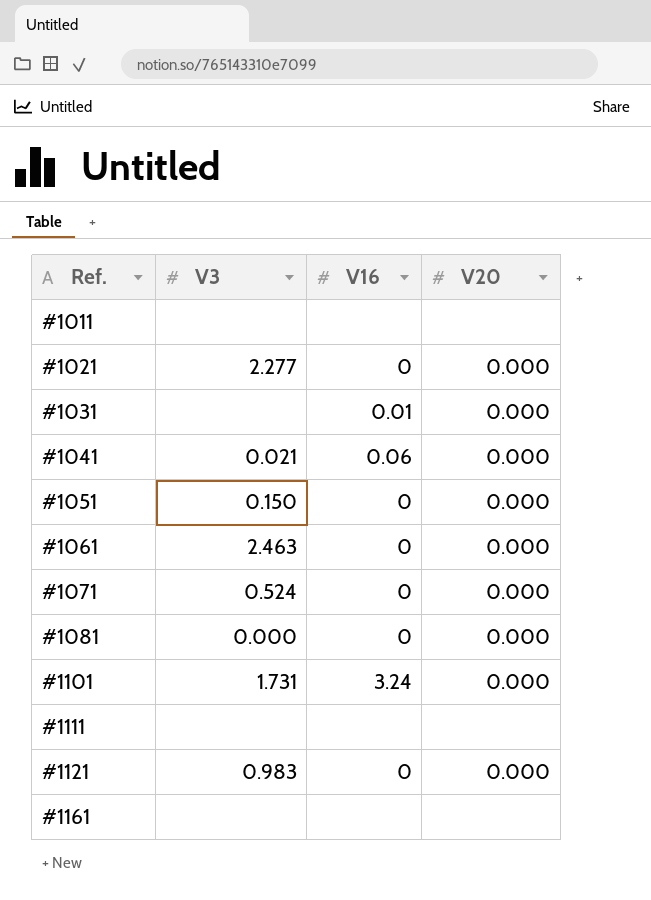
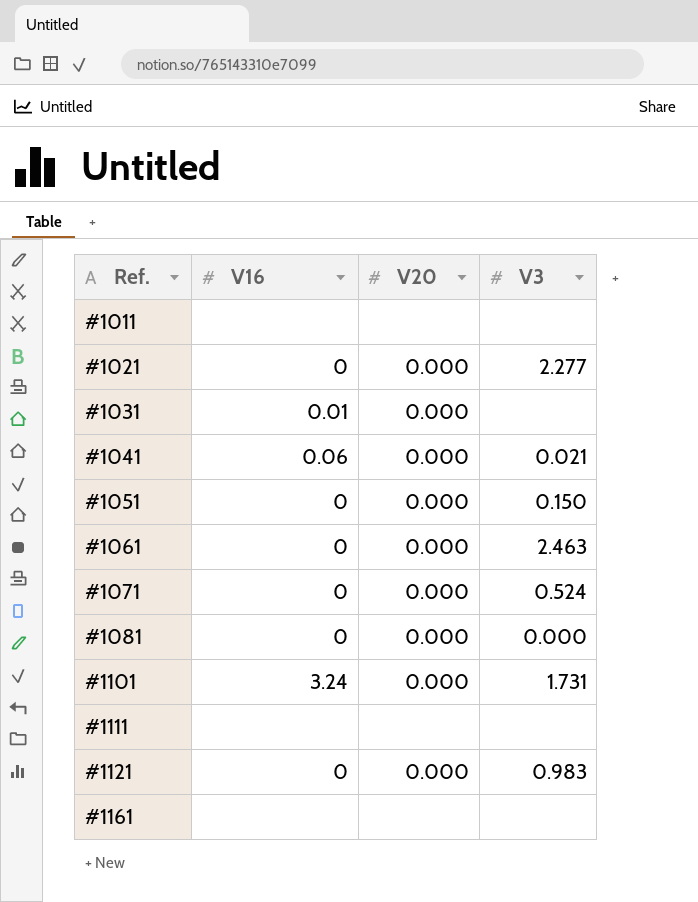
column V3 | position: 2 -> 4

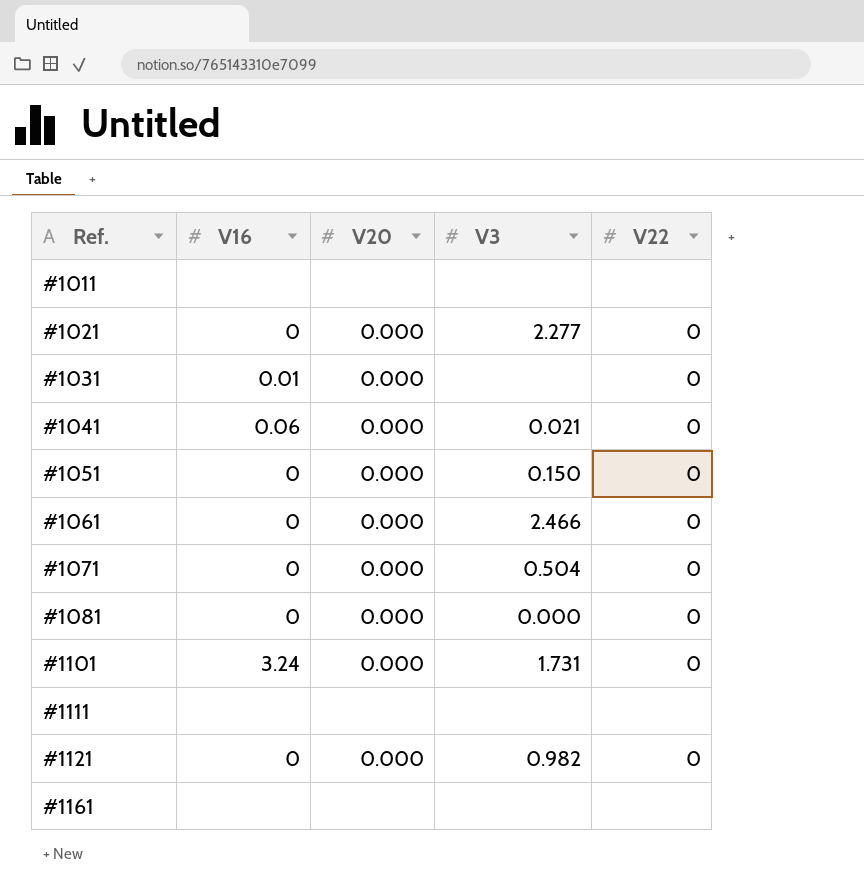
column V22 | position: none -> 5
#1061 | V3: 2.463 -> 2.466
#1071 | V3: 0.524 -> 0.504
#1121 | V3: 0.983 -> 0.982

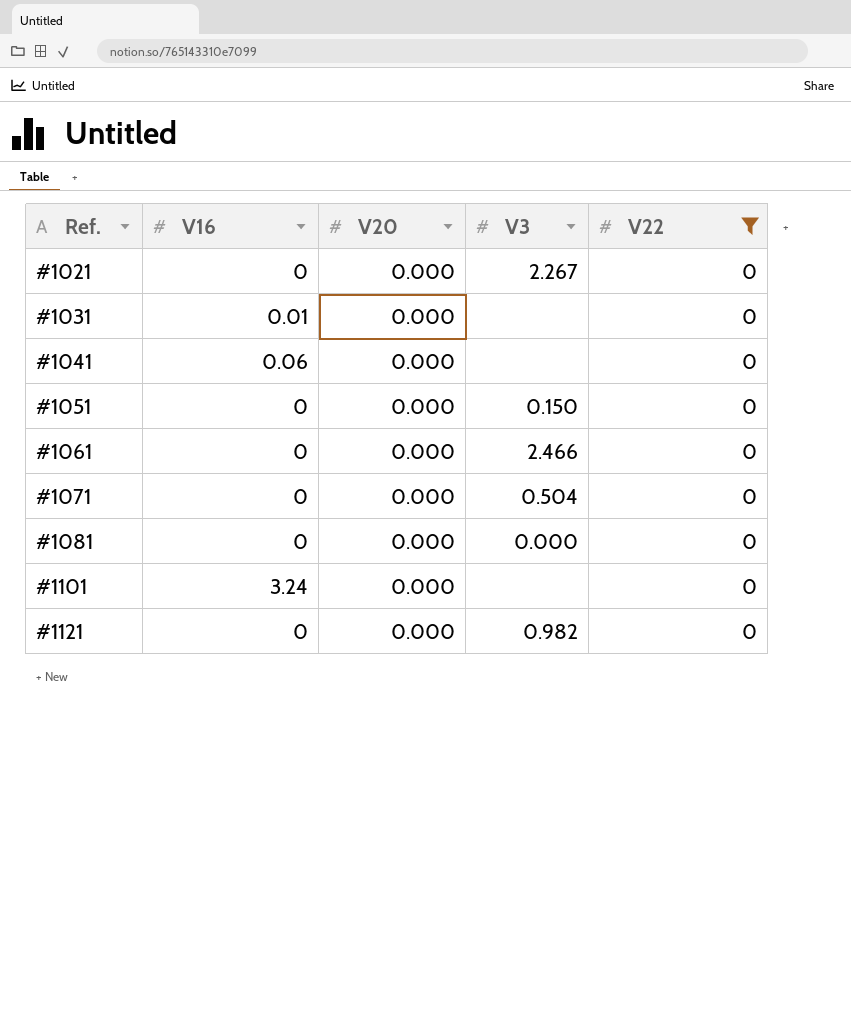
filter: none -> V22 = 0
#1021 | V3: 2.277 -> 2.267
#1041 | V3: 0.021 -> none
#1101 | V3: 1.731 -> none

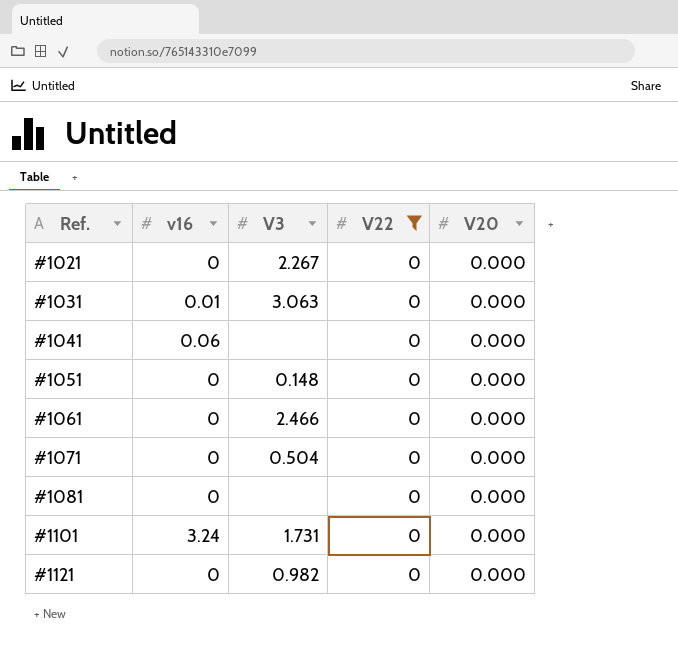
column name: V16 -> v16
column V20 | position: 3 -> 5
#1031 | V3: none -> 3.063
#1051 | V3: 0.150 -> 0.148
#1081 | V3: 0.000 -> none
#1101 | V3: none -> 1.731

